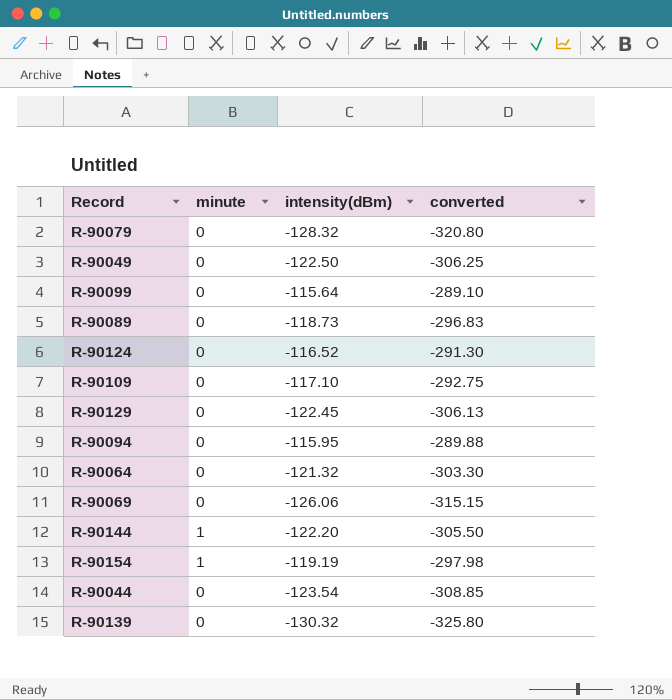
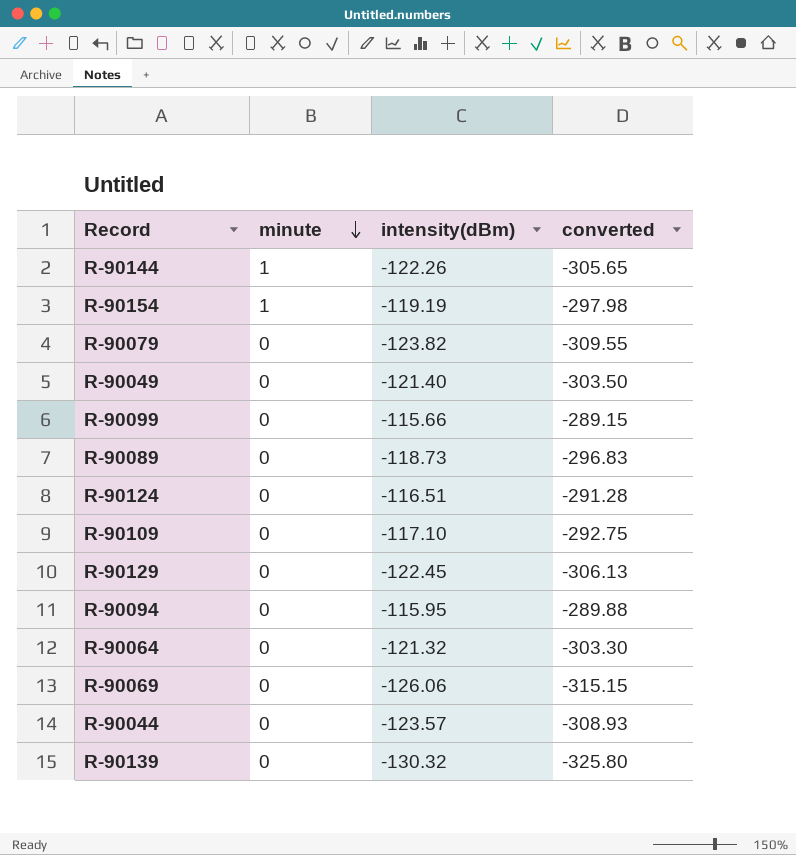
row order: none -> minute descending
R-90144 | intensity(dBm): -122.20 -> -122.26
R-90144 | converted: -305.50 -> -305.65
R-90079 | intensity(dBm): -128.32 -> -123.82
R-90079 | converted: -320.80 -> -309.55
R-90049 | intensity(dBm): -122.50 -> -121.40
R-90049 | converted: -306.25 -> -303.50
R-90099 | intensity(dBm): -115.64 -> -115.66
R-90099 | converted: -289.10 -> -289.15
R-90124 | intensity(dBm): -116.52 -> -116.51
R-90124 | converted: -291.30 -> -291.28
R-90044 | intensity(dBm): -123.54 -> -123.57
R-90044 | converted: -308.85 -> -308.93

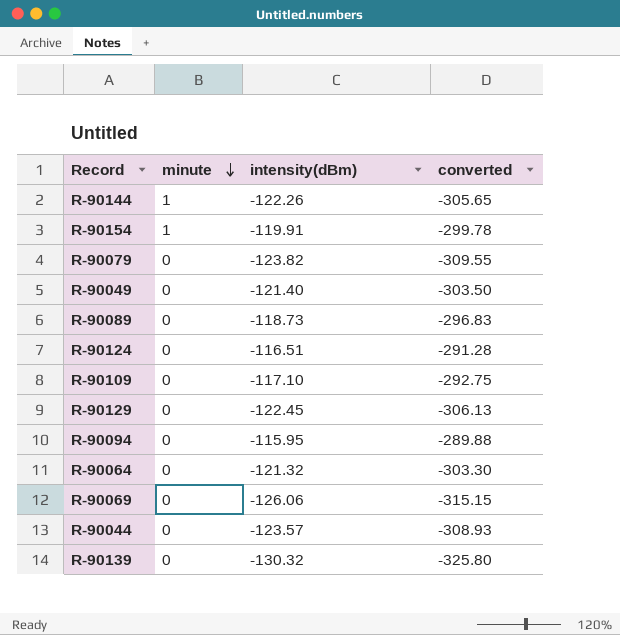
row R-90099: 0 | -115.66 | -289.15 -> none
R-90154 | intensity(dBm): -119.19 -> -119.91
R-90154 | converted: -297.98 -> -299.78

